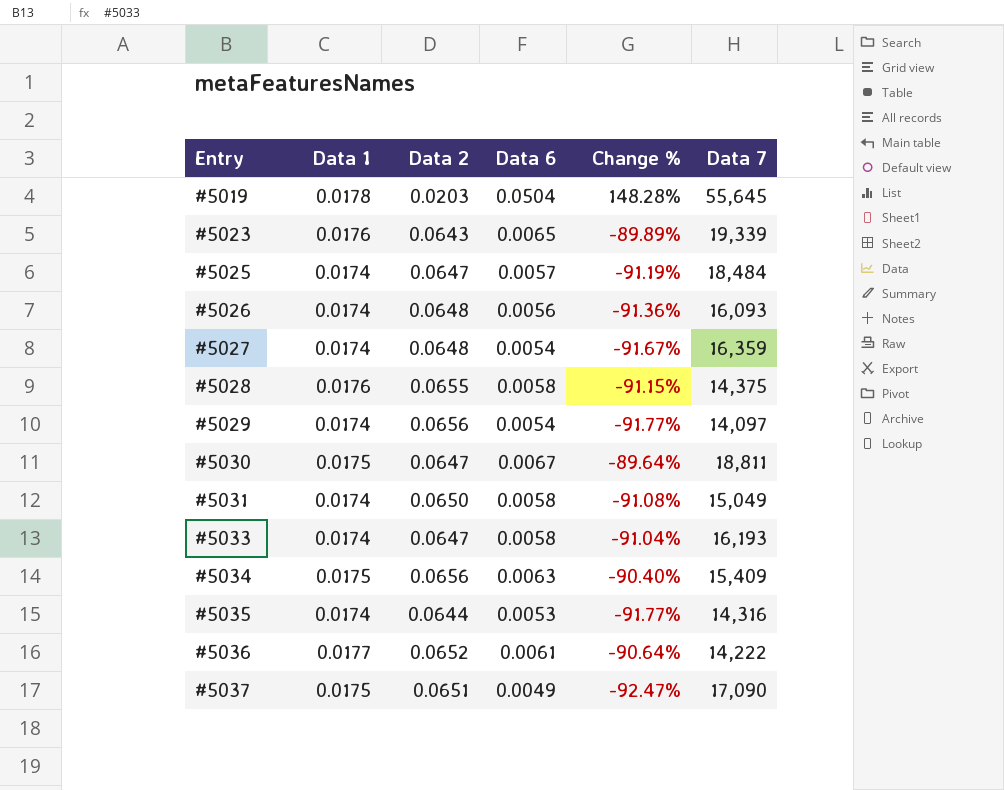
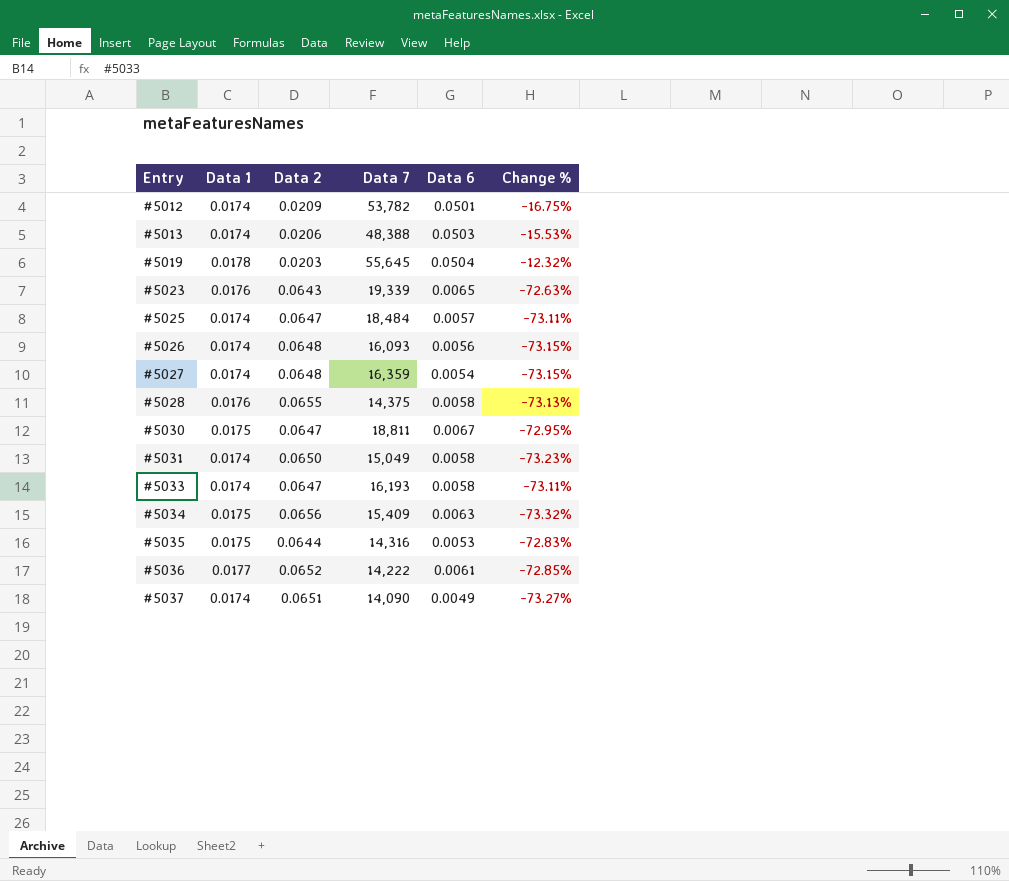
column Data 7 | position: 6 -> 4
column Change % | formula: ([Data 6] - [Data 2]) / [Data 2] -> ([Data 1] - [Data 2]) / [Data 2]
row #5029: 0.0174 | 0.0656 | 0.0054 | -91.77% | 14,097 -> none
row #5012: none -> 0.0174 | 0.0209 | 53,782 | 0.0501 | -16.75%
row #5013: none -> 0.0174 | 0.0206 | 48,388 | 0.0503 | -15.53%
#5035 | Data 1: 0.0174 -> 0.0175
#5037 | Data 1: 0.0175 -> 0.0174
#5037 | Data 7: 17,090 -> 14,090

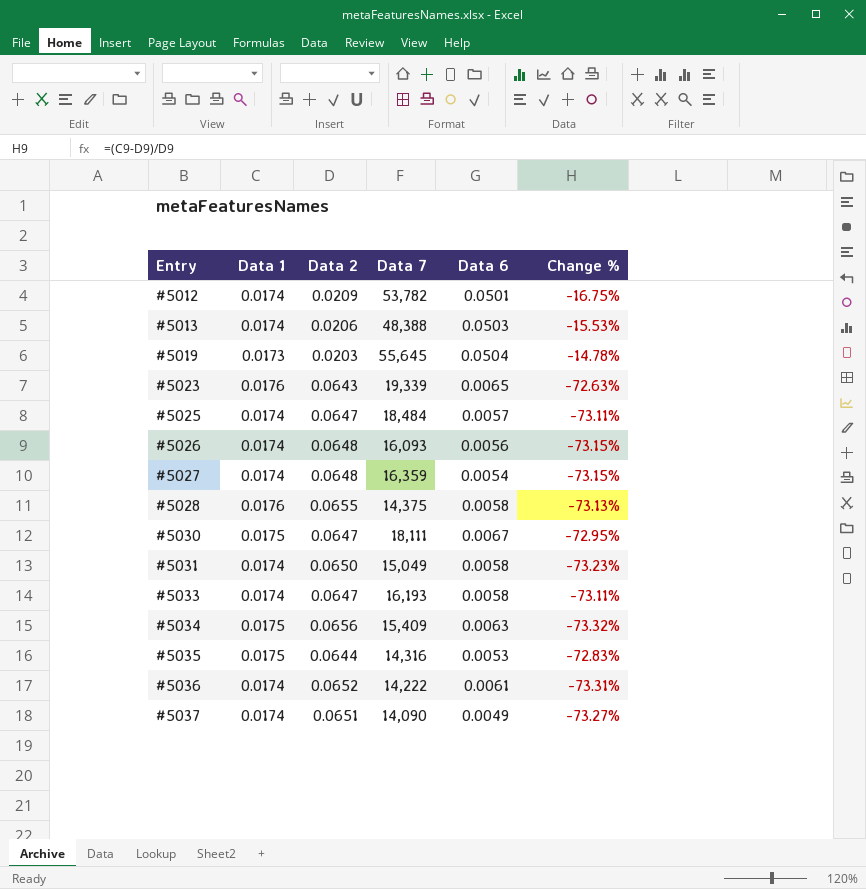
#5019 | Data 1: 0.0178 -> 0.0173
#5019 | Change %: -12.32% -> -14.78%
#5030 | Data 7: 18,811 -> 18,111
#5036 | Data 1: 0.0177 -> 0.0174
#5036 | Change %: -72.85% -> -73.31%

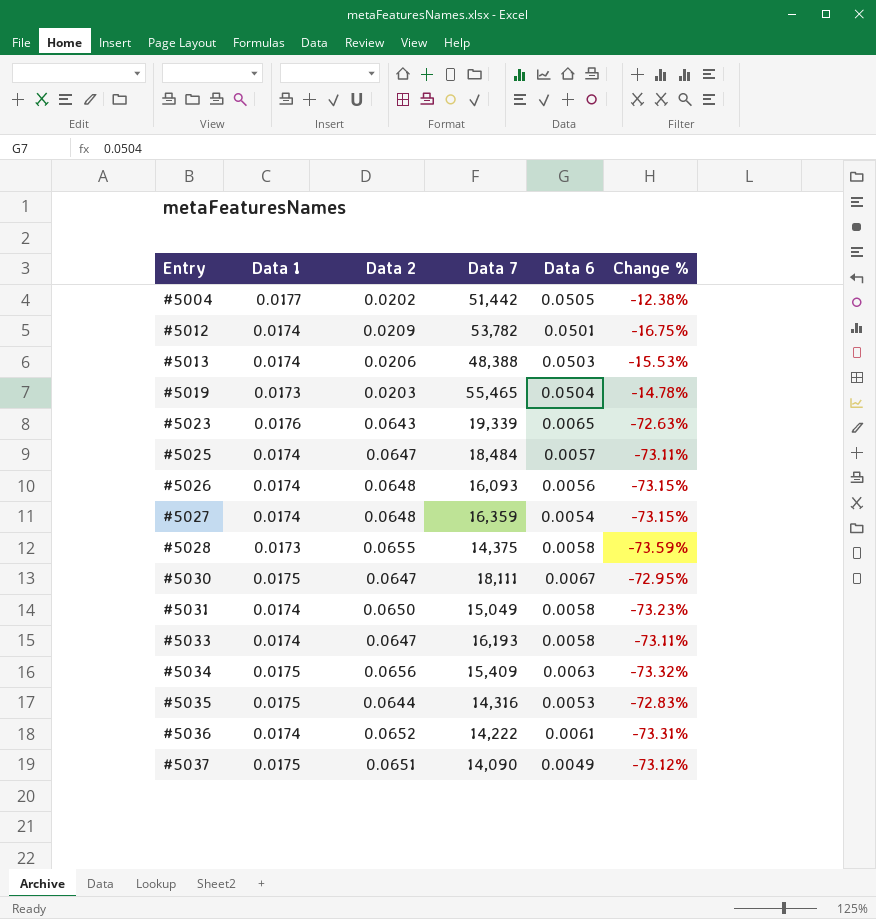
row #5004: none -> 0.0177 | 0.0202 | 51,442 | 0.0505 | -12.38%
#5019 | Data 7: 55,645 -> 55,465
#5028 | Data 1: 0.0176 -> 0.0173
#5028 | Change %: -73.13% -> -73.59%
#5037 | Data 1: 0.0174 -> 0.0175
#5037 | Change %: -73.27% -> -73.12%

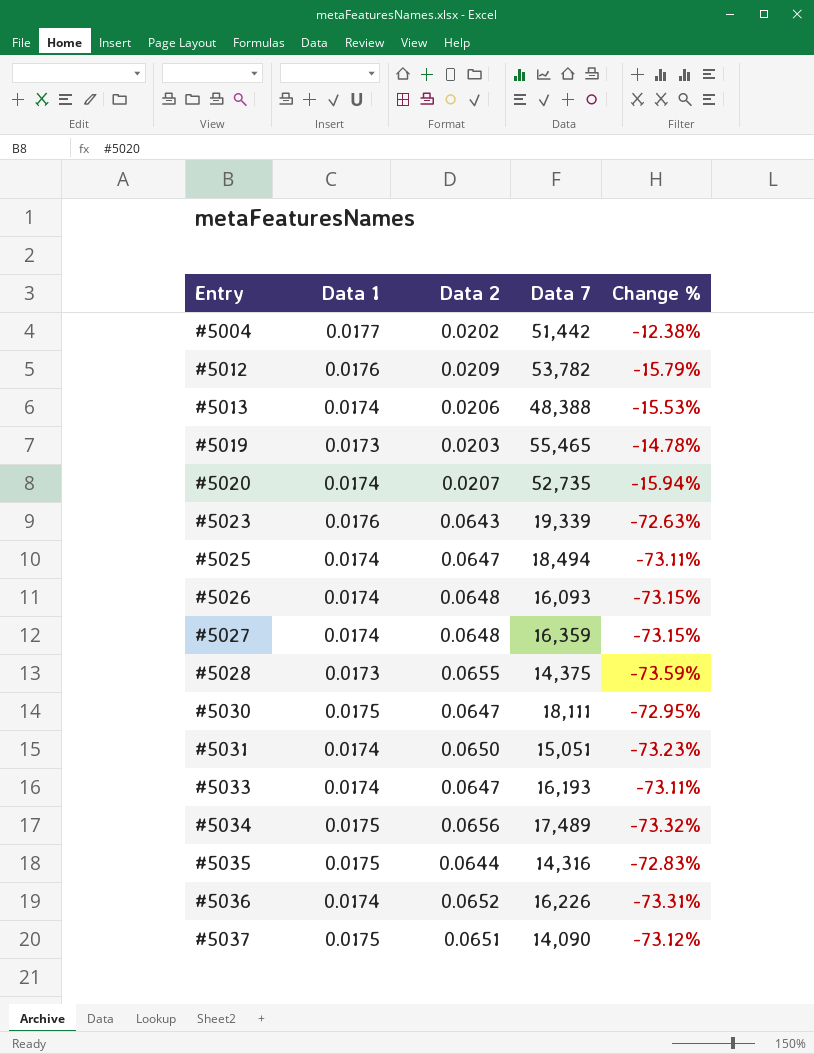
column Data 6 | position: 5 -> none
#5012 | Data 1: 0.0174 -> 0.0176
#5012 | Change %: -16.75% -> -15.79%
row #5020: none -> 0.0174 | 0.0207 | 52,735 | -15.94%
#5025 | Data 7: 18,484 -> 18,494
#5031 | Data 7: 15,049 -> 15,051
#5034 | Data 7: 15,409 -> 17,489
#5036 | Data 7: 14,222 -> 16,226

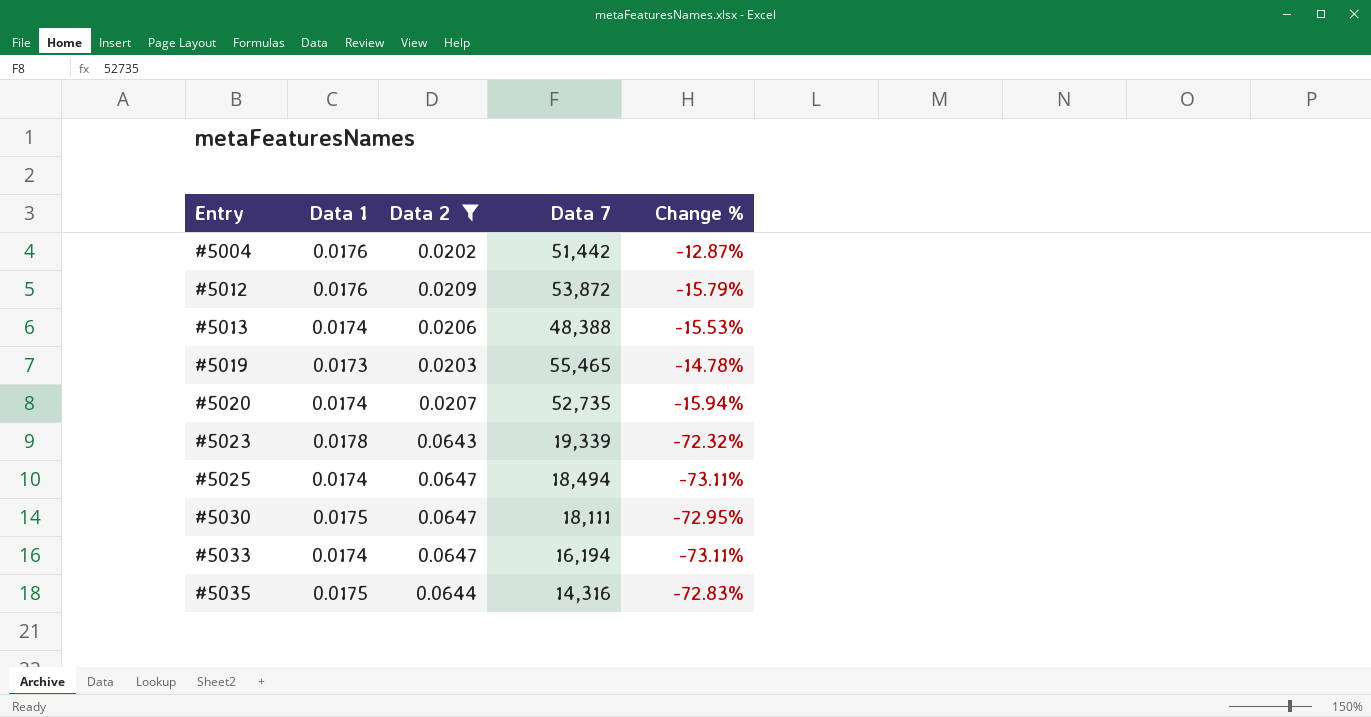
filter: none -> Data 2 <= 0.0647
#5004 | Data 1: 0.0177 -> 0.0176
#5004 | Change %: -12.38% -> -12.87%
#5012 | Data 7: 53,782 -> 53,872
#5023 | Data 1: 0.0176 -> 0.0178
#5023 | Change %: -72.63% -> -72.32%
#5033 | Data 7: 16,193 -> 16,194

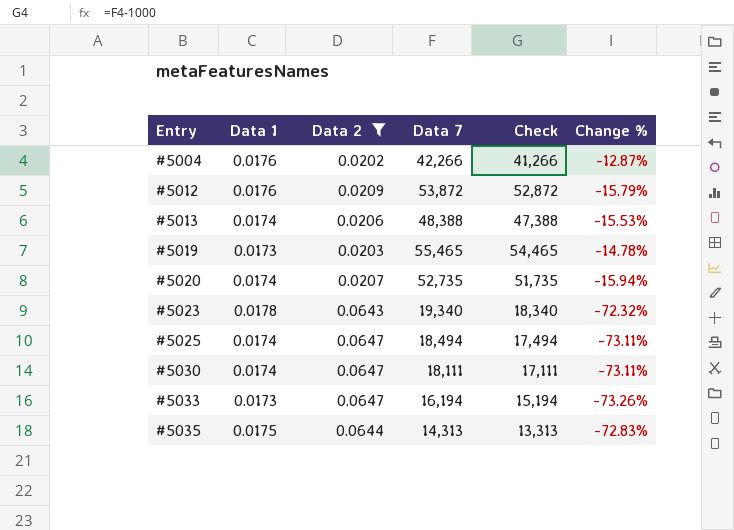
column Check | formula: none -> [Data 7] - 1000
#5004 | Data 7: 51,442 -> 42,266
#5023 | Data 7: 19,339 -> 19,340
#5030 | Data 1: 0.0175 -> 0.0174
#5030 | Change %: -72.95% -> -73.11%
#5033 | Data 1: 0.0174 -> 0.0173
#5033 | Change %: -73.11% -> -73.26%
#5035 | Data 7: 14,316 -> 14,313

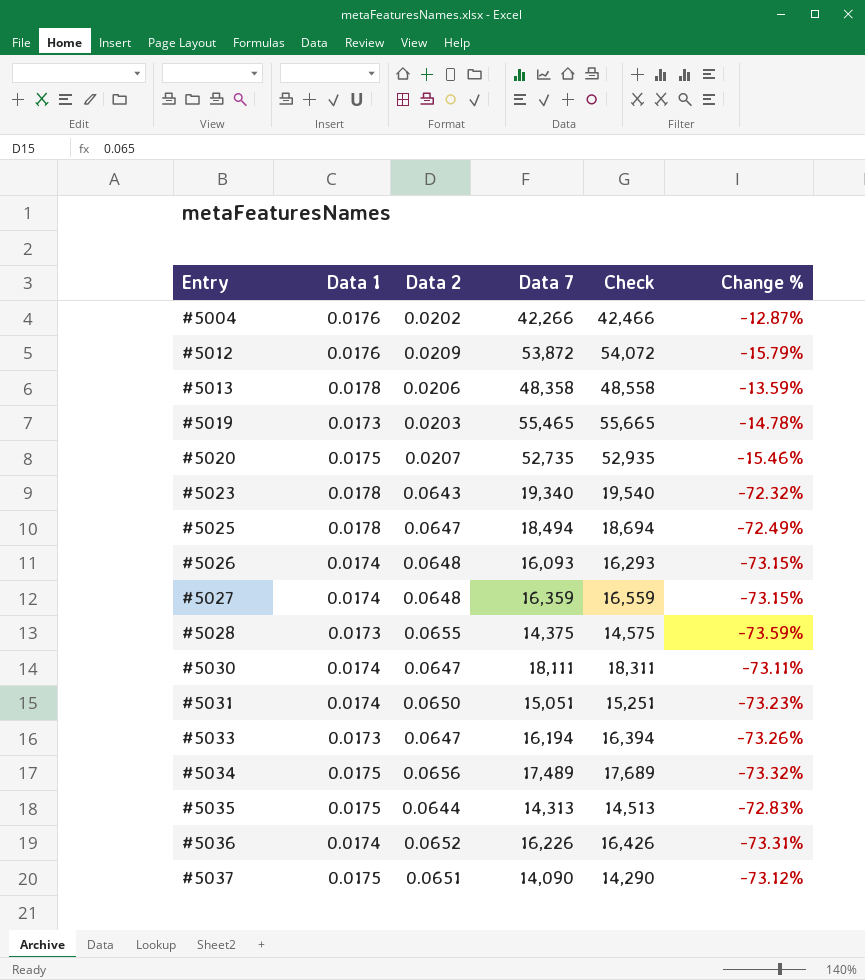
filter: Data 2 <= 0.0647 -> none
column Check | formula: [Data 7] - 1000 -> [Data 7] + 200
#5013 | Data 1: 0.0174 -> 0.0178
#5013 | Data 7: 48,388 -> 48,358
#5013 | Change %: -15.53% -> -13.59%
#5020 | Data 1: 0.0174 -> 0.0175
#5020 | Change %: -15.94% -> -15.46%
#5025 | Data 1: 0.0174 -> 0.0178
#5025 | Change %: -73.11% -> -72.49%

